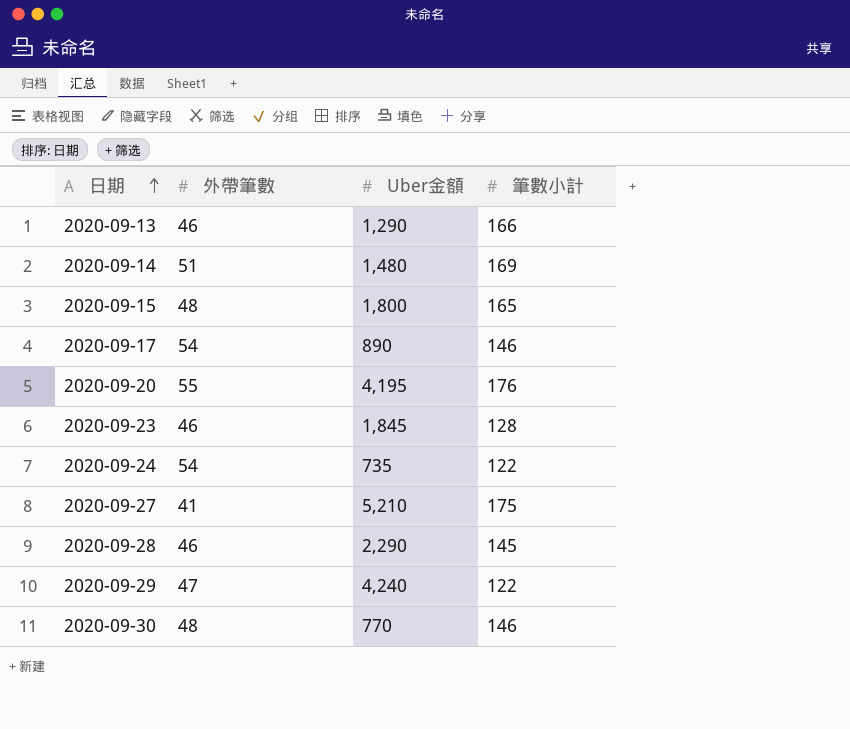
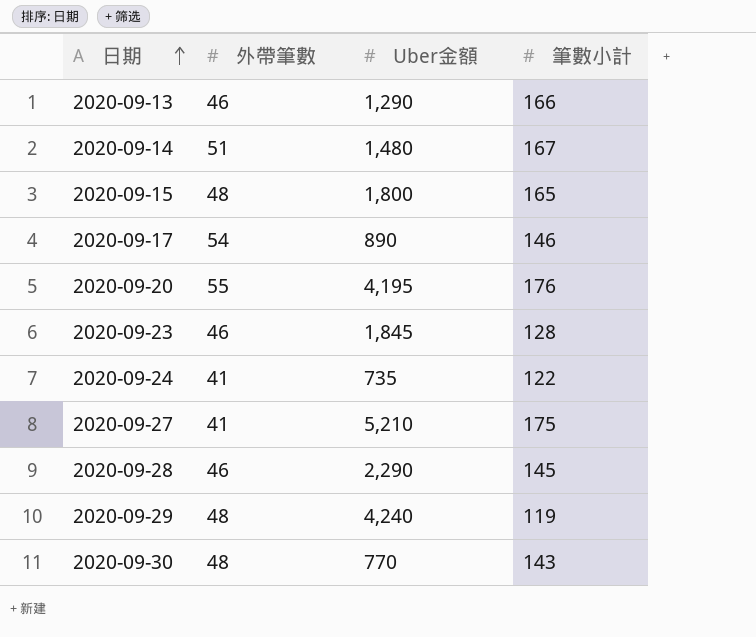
2020-09-14 | 筆數小計: 169 -> 167
2020-09-24 | 外帶筆數: 54 -> 41
2020-09-29 | 外帶筆數: 47 -> 48
2020-09-29 | 筆數小計: 122 -> 119
2020-09-30 | 筆數小計: 146 -> 143

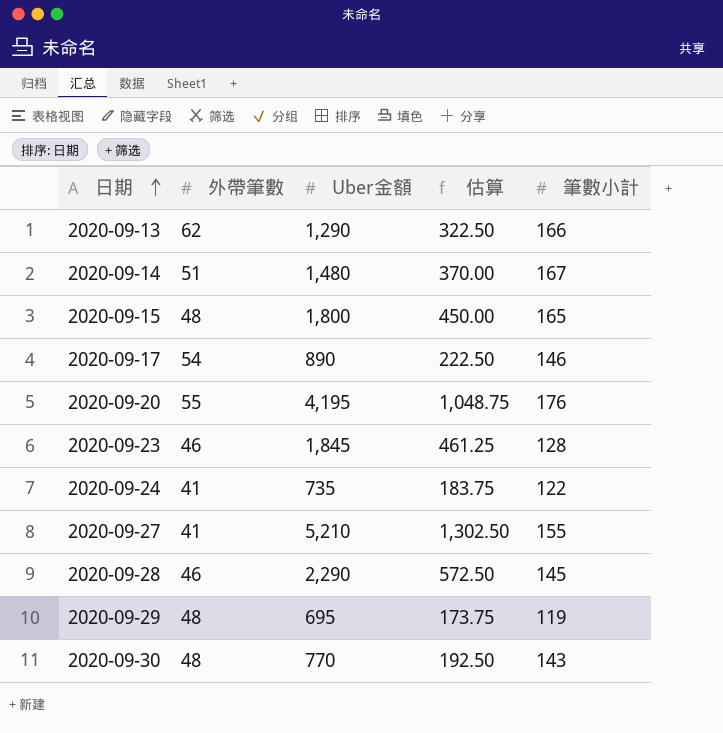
column 估算 | formula: none -> [Uber金額] * 0.25
2020-09-13 | 外帶筆數: 46 -> 62
2020-09-27 | 筆數小計: 175 -> 155
2020-09-29 | Uber金額: 4,240 -> 695

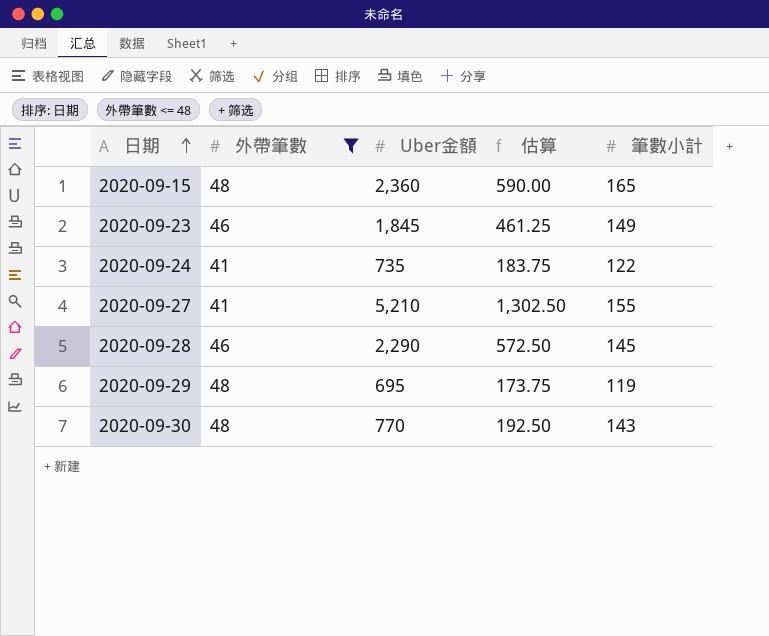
filter: none -> 外帶筆數 <= 48
2020-09-15 | Uber金額: 1,800 -> 2,360
2020-09-15 | 估算: 450.00 -> 590.00
2020-09-23 | 筆數小計: 128 -> 149

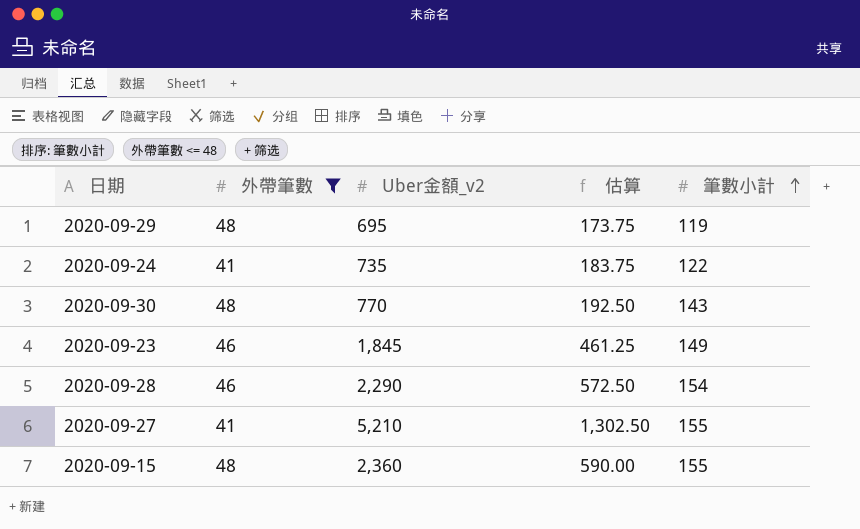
row order: 日期 ascending -> 筆數小計 ascending
column name: Uber金額 -> Uber金額_v2
2020-09-28 | 筆數小計: 145 -> 154
2020-09-15 | 筆數小計: 165 -> 155

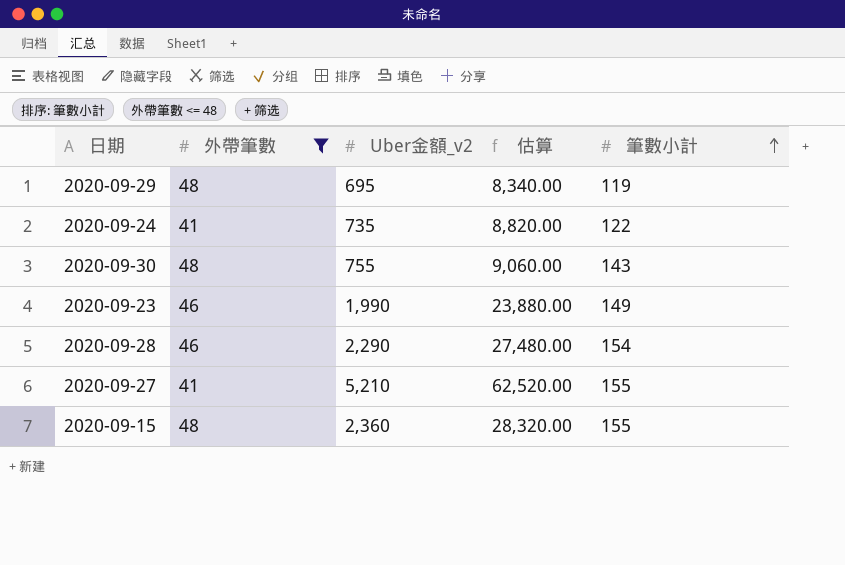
column 估算 | formula: [Uber金額_v2] * 0.25 -> [Uber金額_v2] * 12
2020-09-30 | Uber金額_v2: 770 -> 755
2020-09-23 | Uber金額_v2: 1,845 -> 1,990

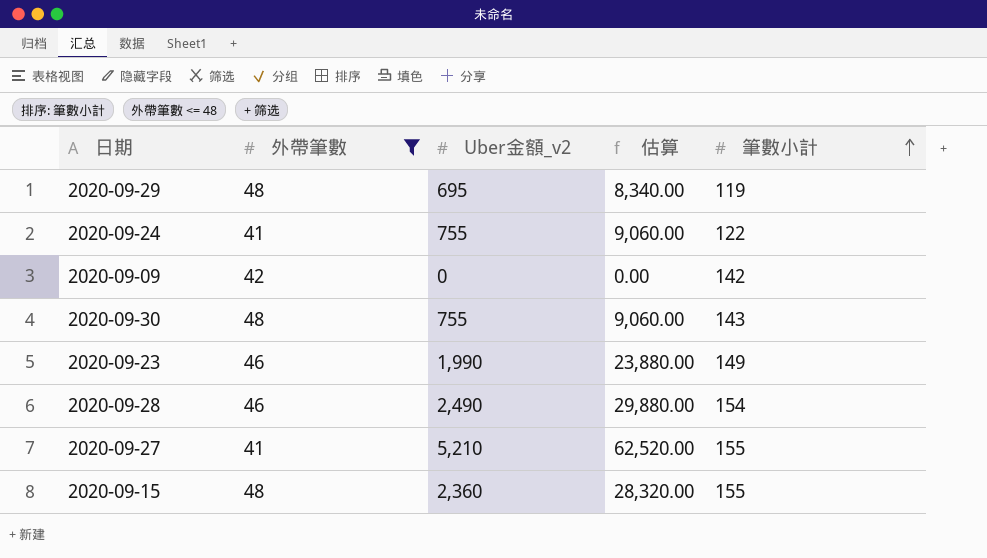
2020-09-24 | Uber金額_v2: 735 -> 755
2020-09-24 | 估算: 8,820.00 -> 9,060.00
row 2020-09-09: none -> 42 | 0 | 0.00 | 142
2020-09-28 | Uber金額_v2: 2,290 -> 2,490
2020-09-28 | 估算: 27,480.00 -> 29,880.00

